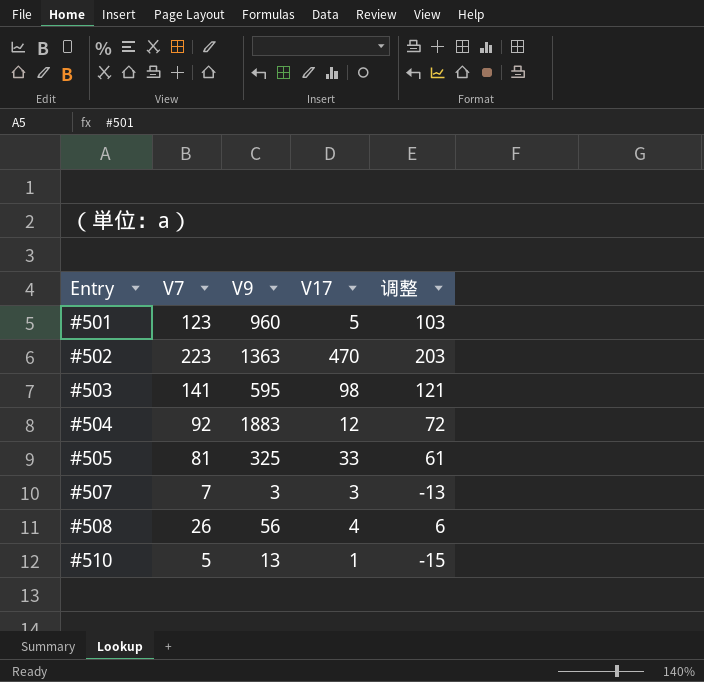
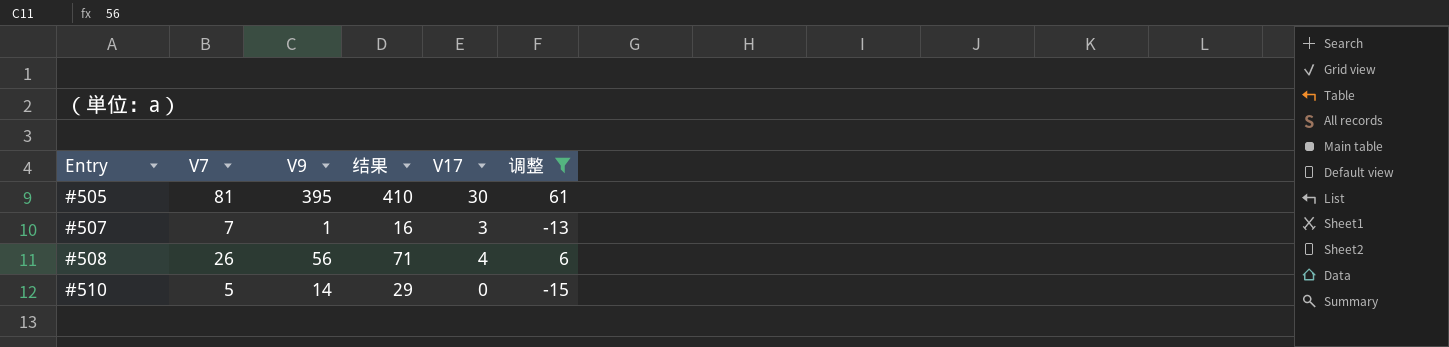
filter: none -> 调整 <= 61
column 结果 | formula: none -> [V9] + 15
#505 | V9: 325 -> 395
#505 | V17: 33 -> 30
#507 | V9: 3 -> 1
#510 | V9: 13 -> 14
#510 | V17: 1 -> 0

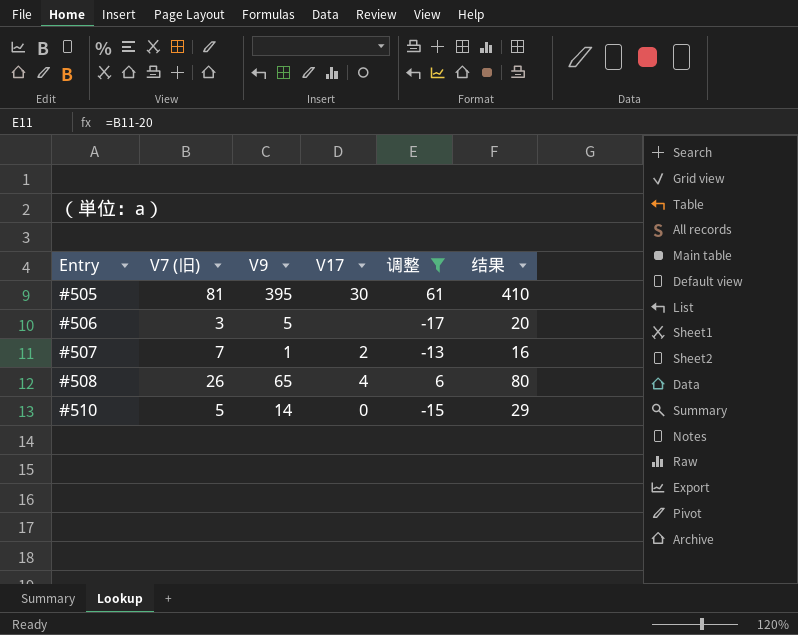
column name: V7 -> V7 (旧)
column 结果 | position: 4 -> 6
row #506: none -> 3 | 5 | none | -17 | 20
#507 | V17: 3 -> 2
#508 | V9: 56 -> 65
#508 | 结果: 71 -> 80

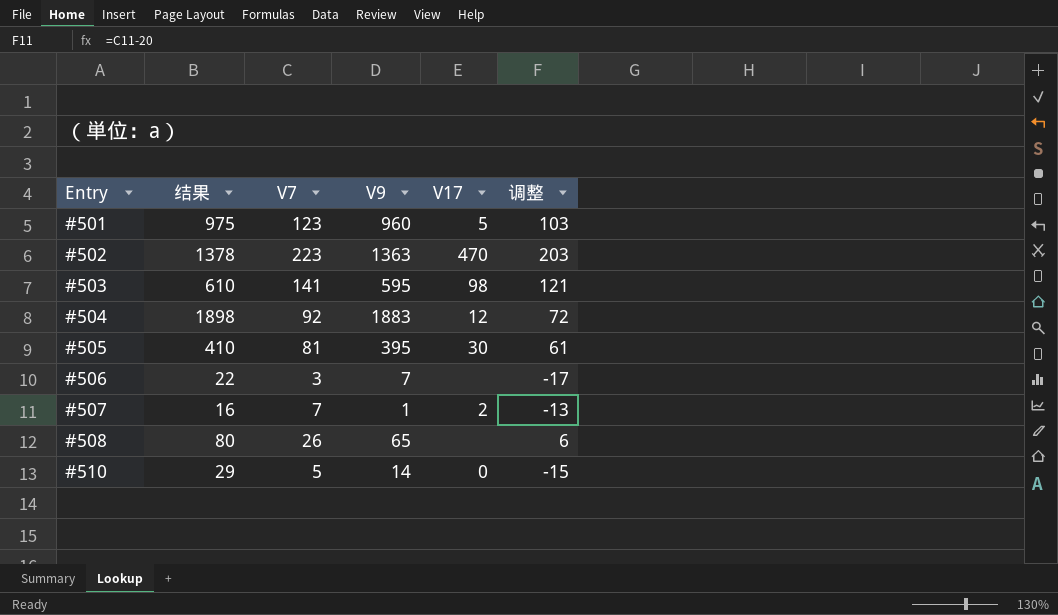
filter: 调整 <= 61 -> none
column 结果 | position: 6 -> 2
column name: V7 (旧) -> V7
#506 | 结果: 20 -> 22
#506 | V9: 5 -> 7
#508 | V17: 4 -> none

